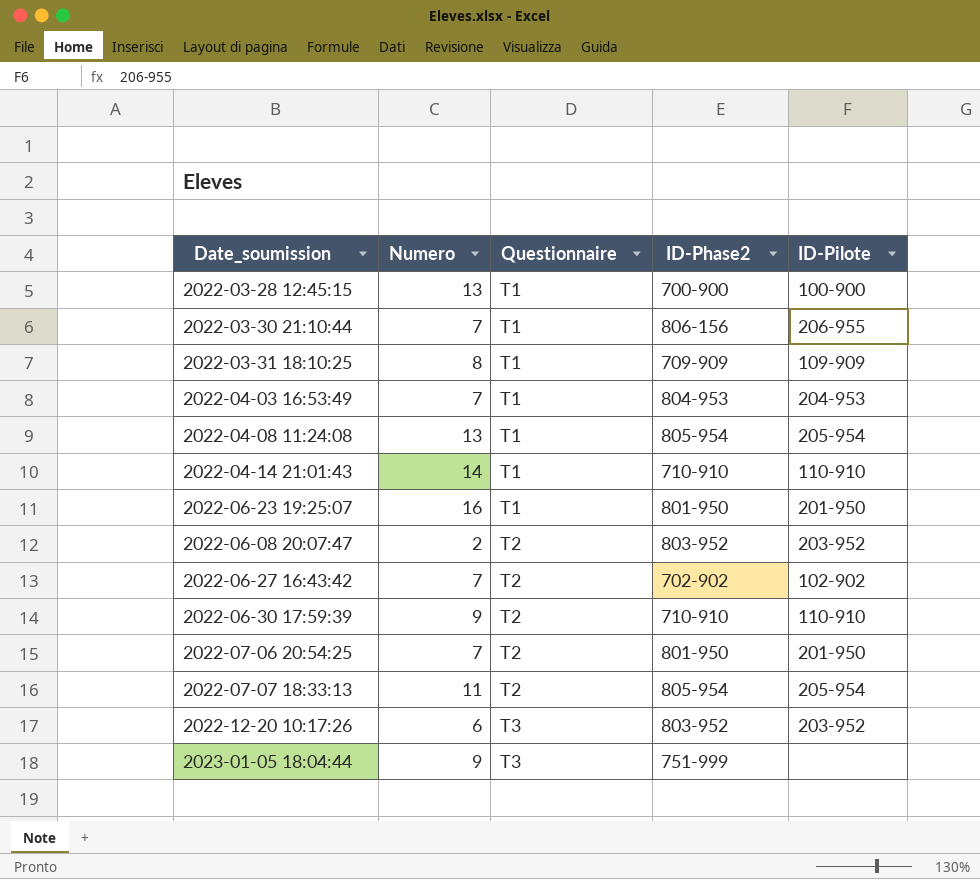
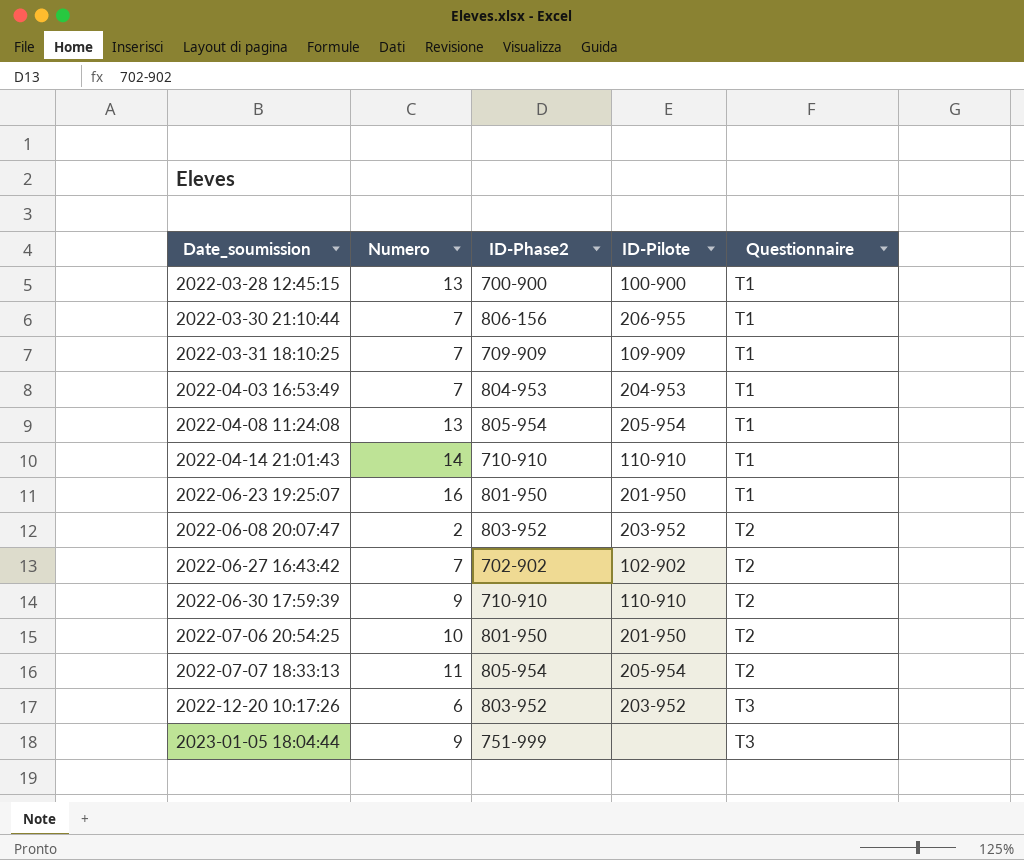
column Questionnaire | position: 3 -> 5
2022-03-31 18:10:25 | Numero: 8 -> 7
2022-07-06 20:54:25 | Numero: 7 -> 10

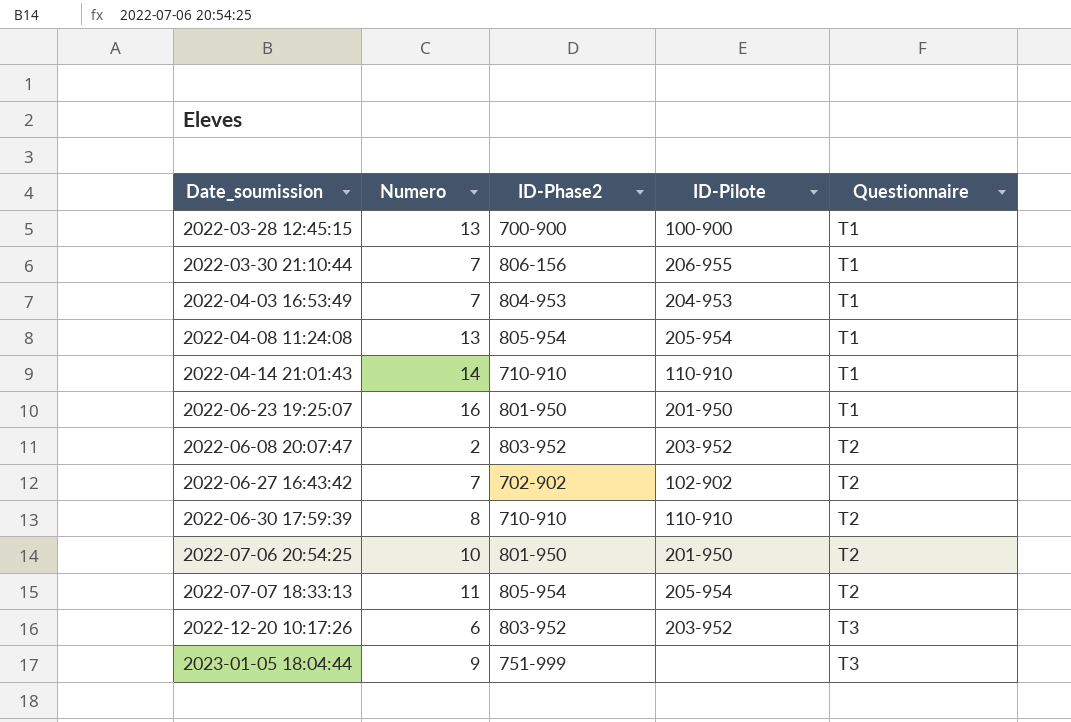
row 2022-03-31 18:10:25: 7 | 709-909 | 109-909 | T1 -> none
2022-06-30 17:59:39 | Numero: 9 -> 8

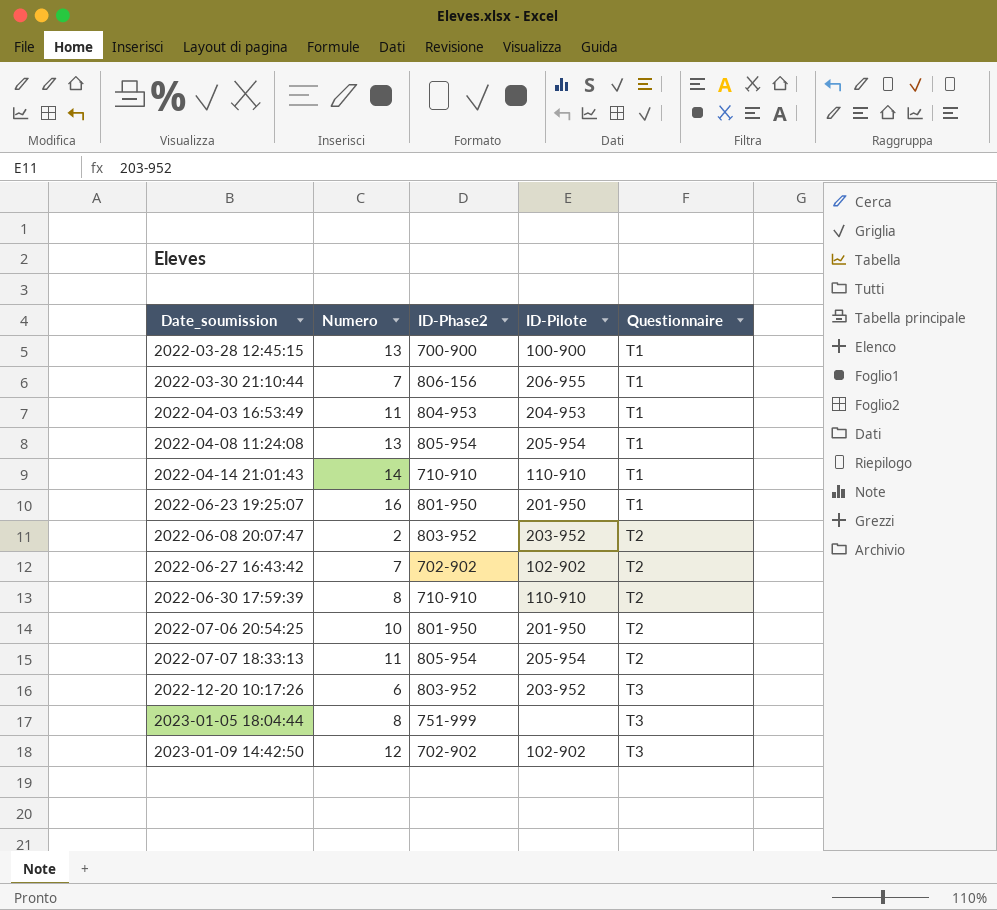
2022-04-03 16:53:49 | Numero: 7 -> 11
2023-01-05 18:04:44 | Numero: 9 -> 8
row 2023-01-09 14:42:50: none -> 12 | 702-902 | 102-902 | T3

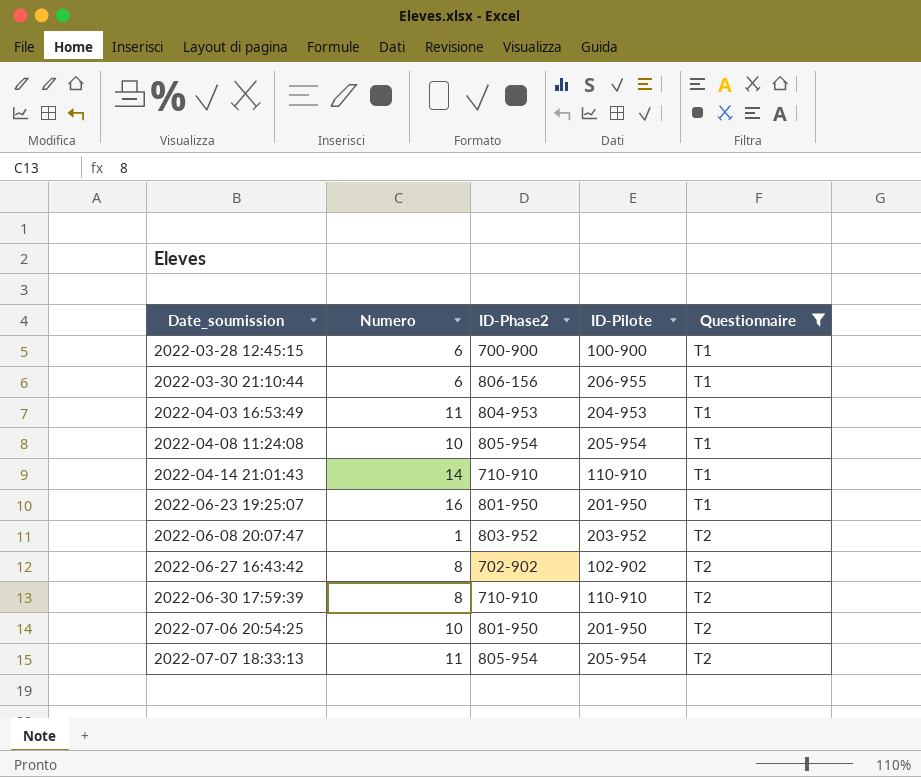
filter: none -> Questionnaire != T3
2022-03-28 12:45:15 | Numero: 13 -> 6
2022-03-30 21:10:44 | Numero: 7 -> 6
2022-04-08 11:24:08 | Numero: 13 -> 10
2022-06-08 20:07:47 | Numero: 2 -> 1
2022-06-27 16:43:42 | Numero: 7 -> 8

